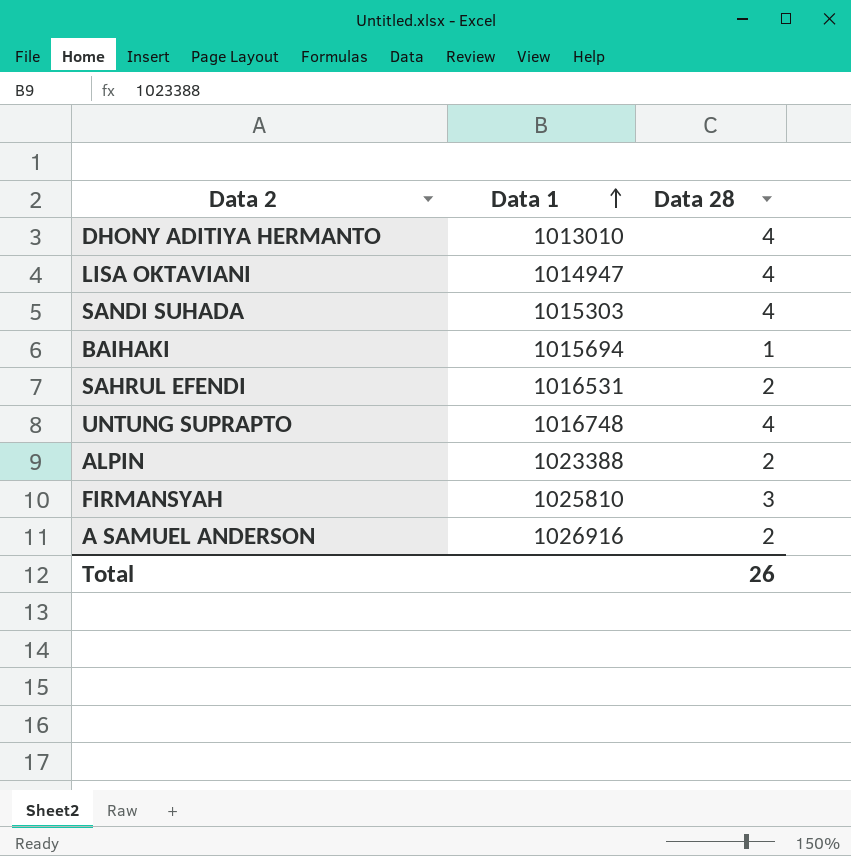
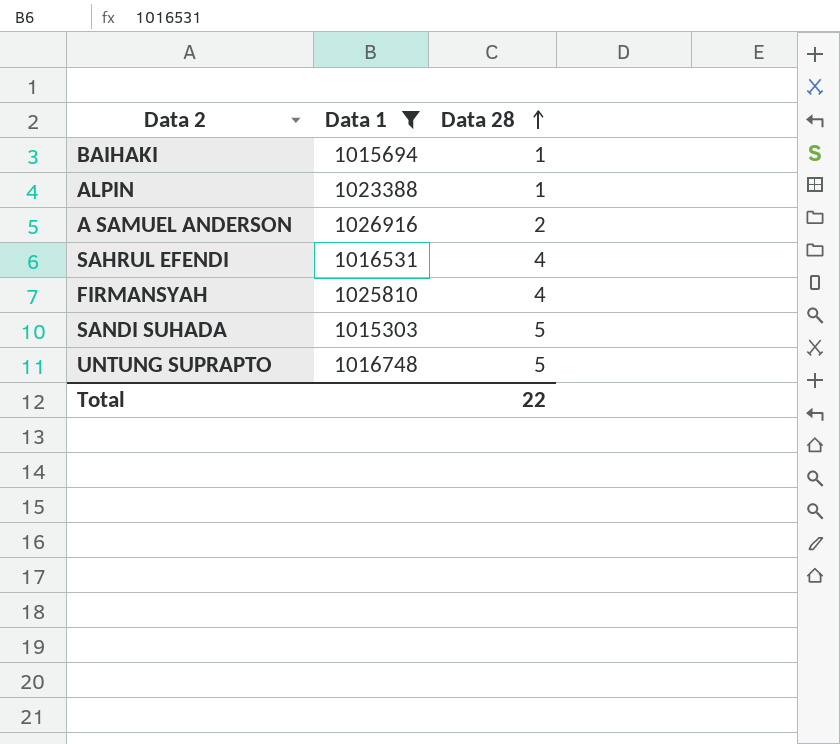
filter: none -> Data 1 >= 1015303
row order: Data 1 ascending -> Data 28 ascending
ALPIN | Data 28: 2 -> 1
SAHRUL EFENDI | Data 28: 2 -> 4
FIRMANSYAH | Data 28: 3 -> 4
SANDI SUHADA | Data 28: 4 -> 5
UNTUNG SUPRAPTO | Data 28: 4 -> 5
Total | Data 28: 26 -> 22

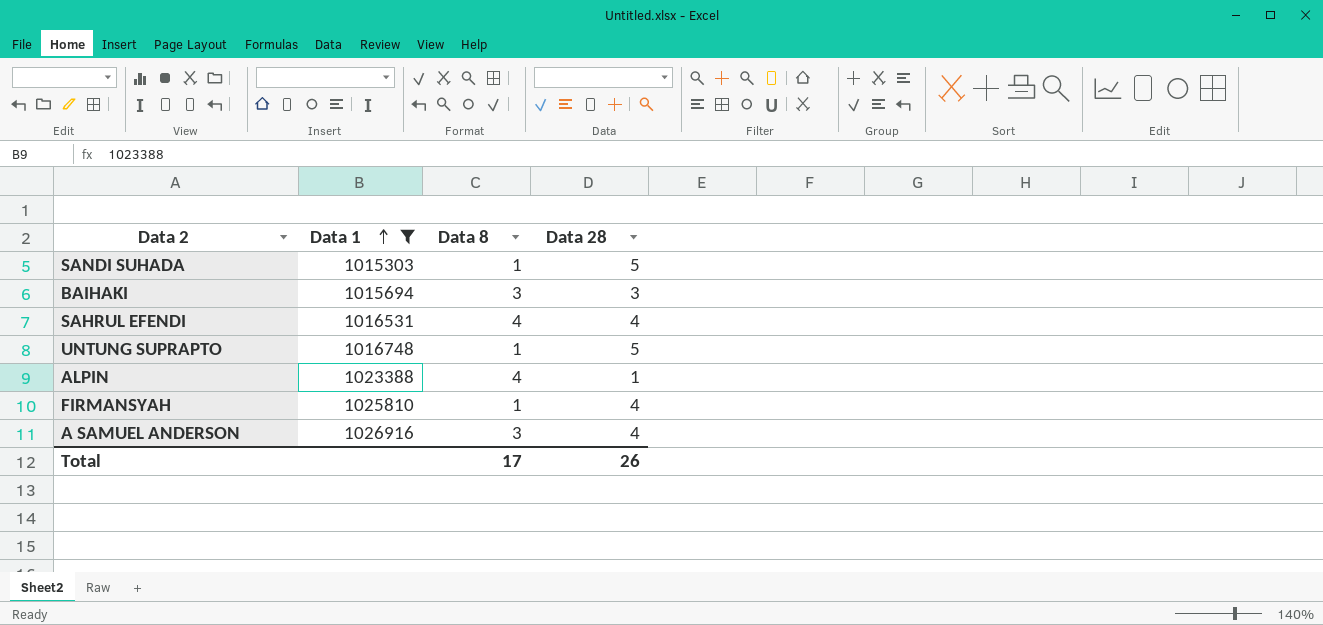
row order: Data 28 ascending -> Data 1 ascending
column Data 8 | position: none -> 3
BAIHAKI | Data 28: 1 -> 3
A SAMUEL ANDERSON | Data 28: 2 -> 4
Total | Data 28: 22 -> 26

